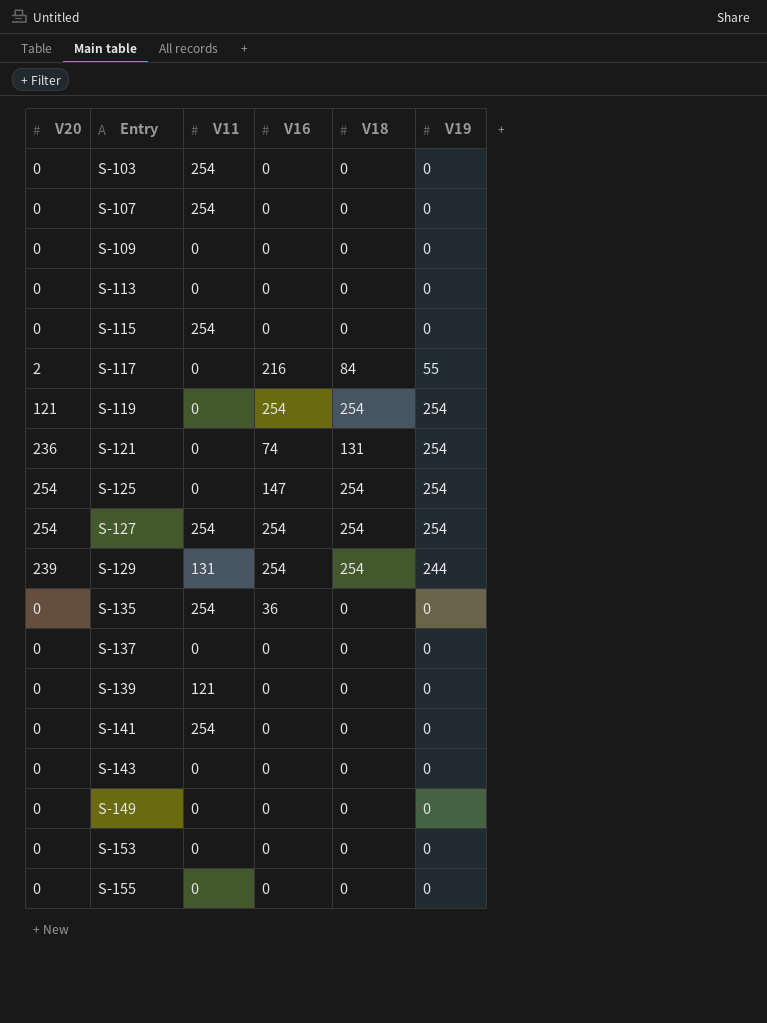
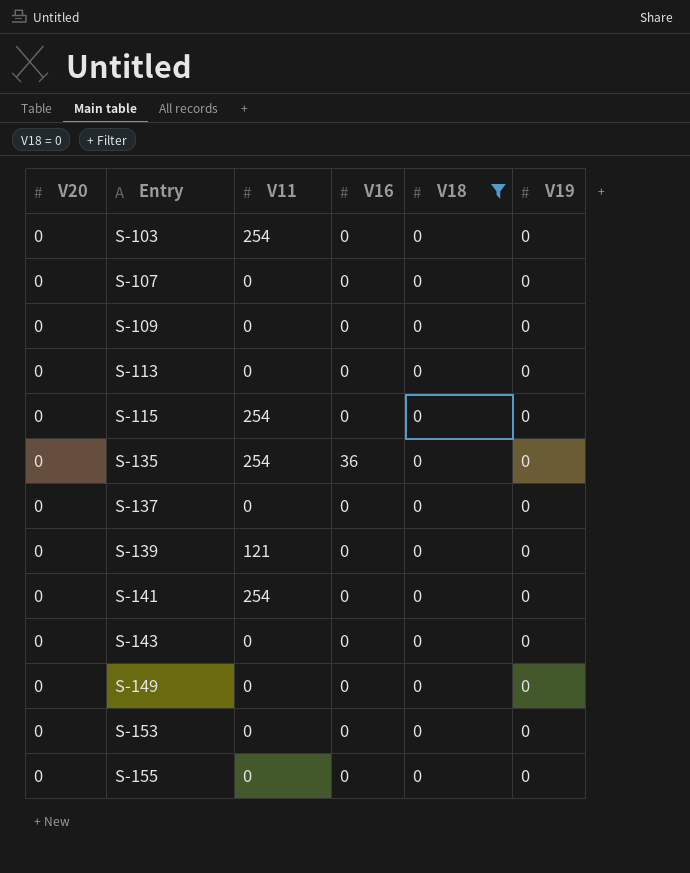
filter: none -> V18 = 0
S-107 | V11: 254 -> 0

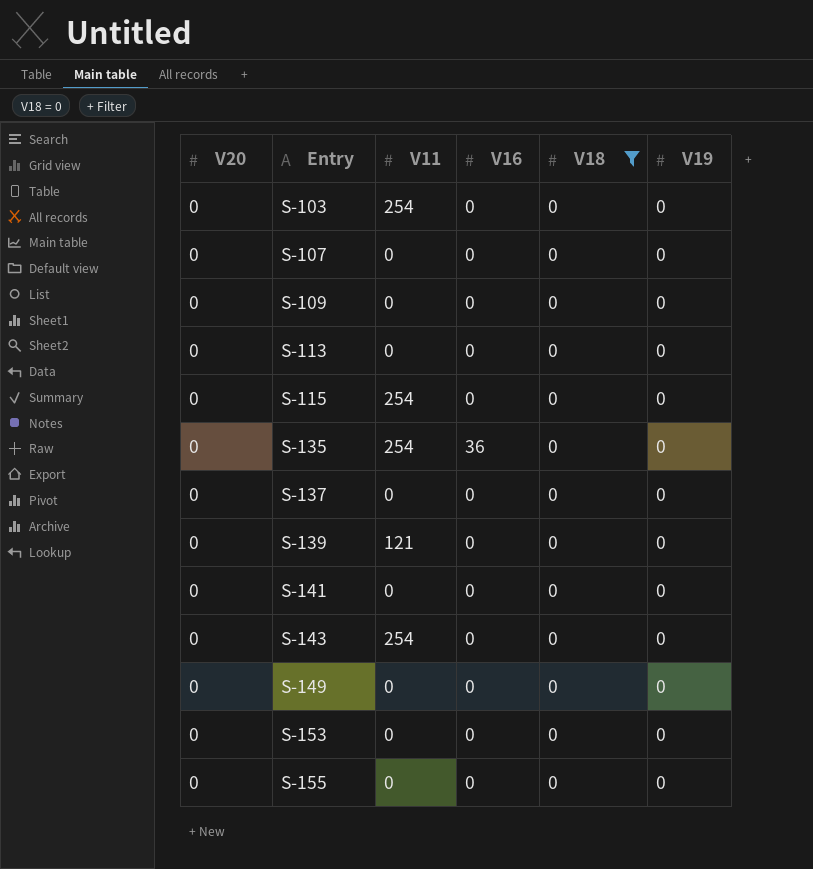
S-141 | V11: 254 -> 0
S-143 | V11: 0 -> 254

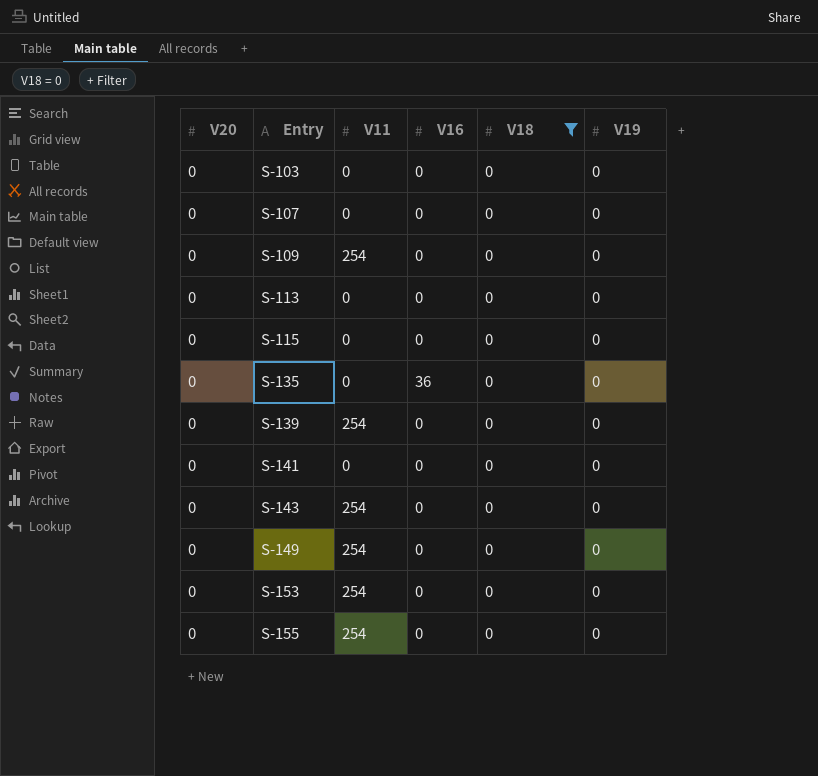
row S-137: 0 | 0 | 0 | 0 | 0 -> none
S-103 | V11: 254 -> 0
S-109 | V11: 0 -> 254
S-115 | V11: 254 -> 0
S-135 | V11: 254 -> 0
S-139 | V11: 121 -> 254
S-149 | V11: 0 -> 254
S-153 | V11: 0 -> 254
S-155 | V11: 0 -> 254

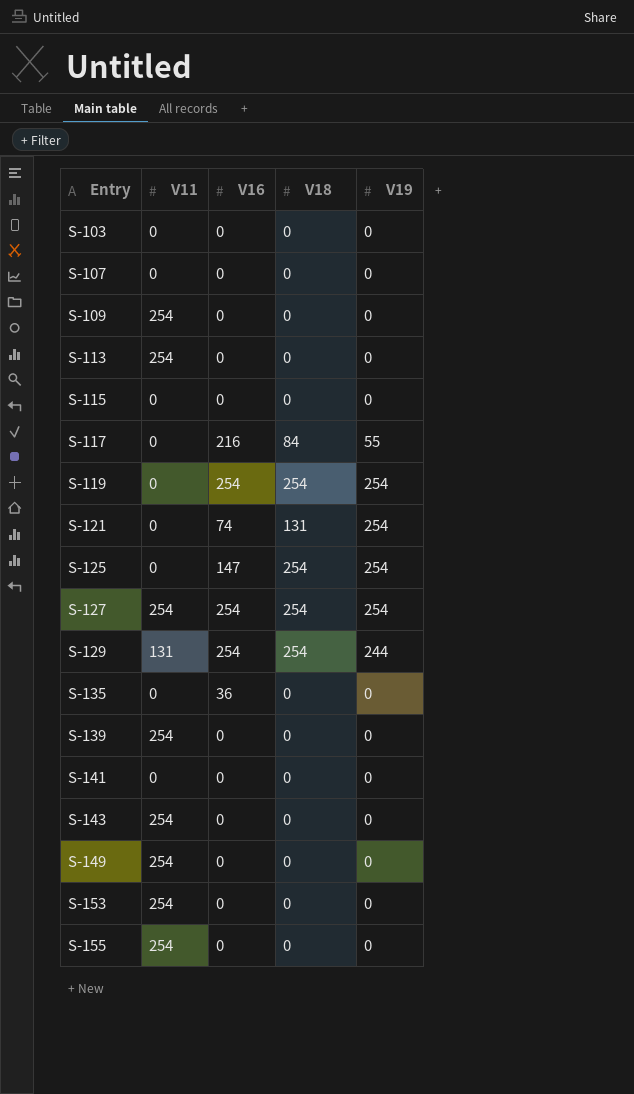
filter: V18 = 0 -> none
column V20 | position: 1 -> none
S-113 | V11: 0 -> 254

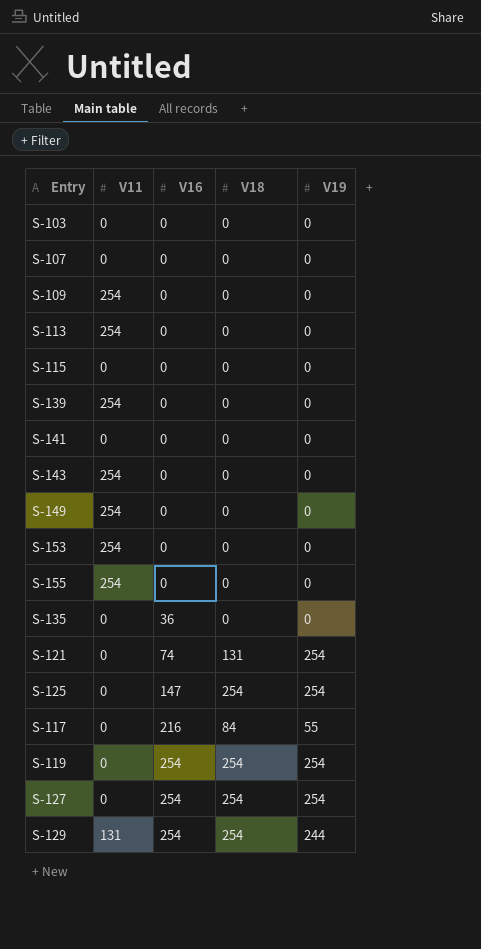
row order: Entry ascending -> V16 ascending
S-127 | V11: 254 -> 0

